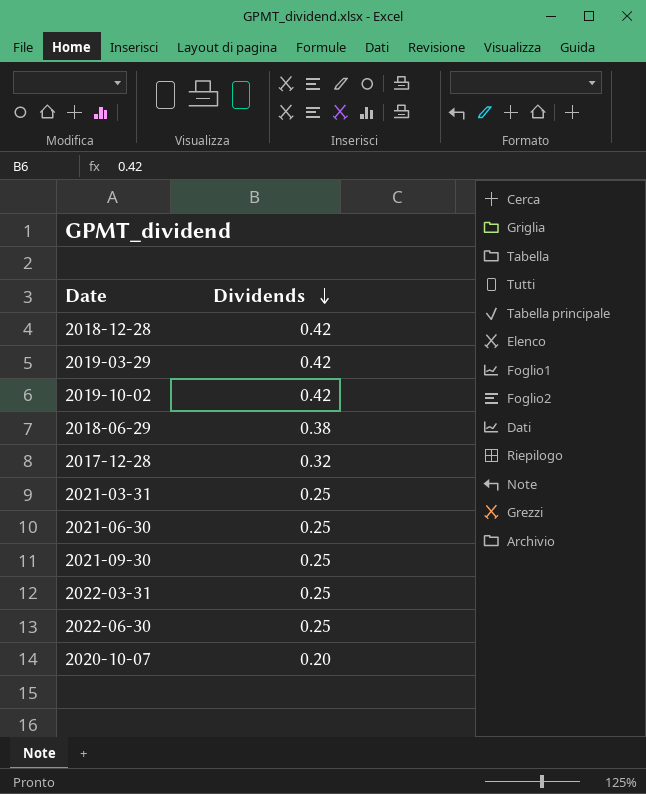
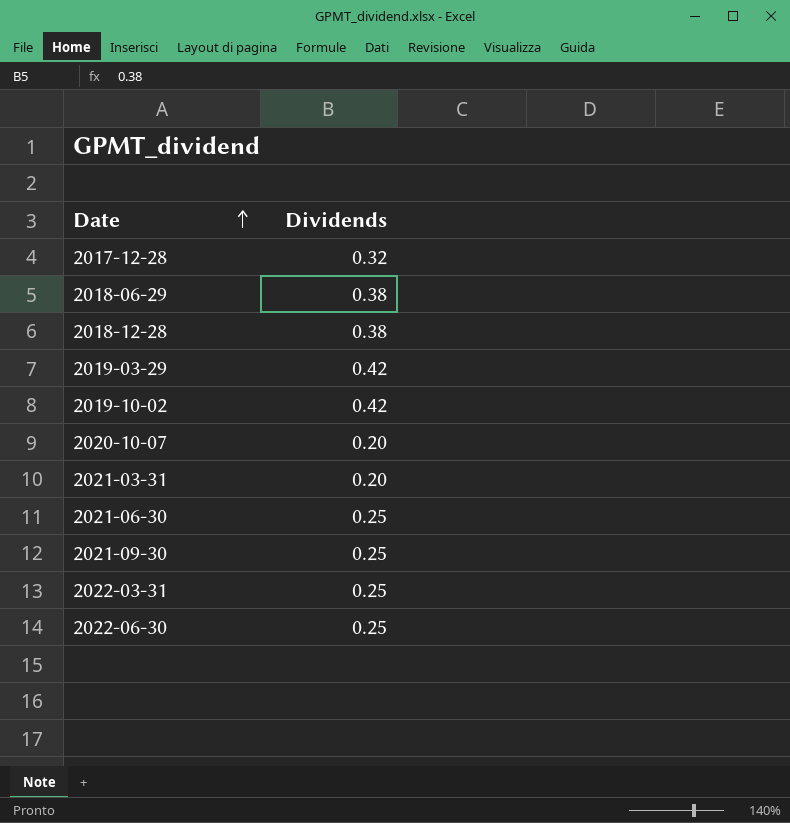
row order: Dividends descending -> Date ascending
2018-12-28 | Dividends: 0.42 -> 0.38
2021-03-31 | Dividends: 0.25 -> 0.20

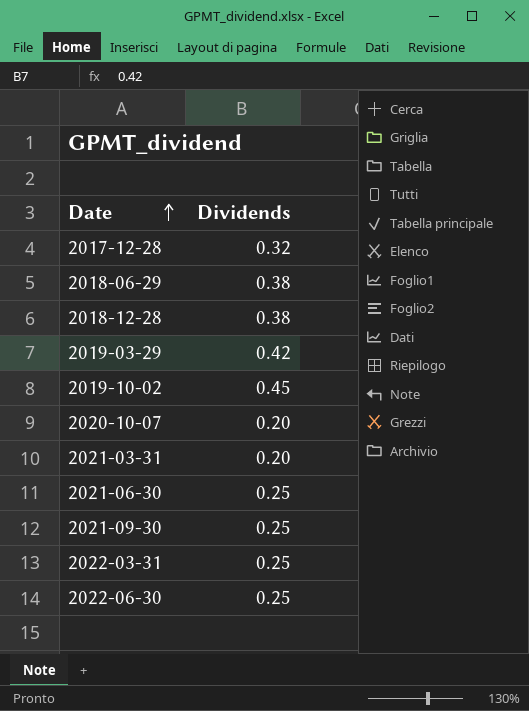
2019-10-02 | Dividends: 0.42 -> 0.45

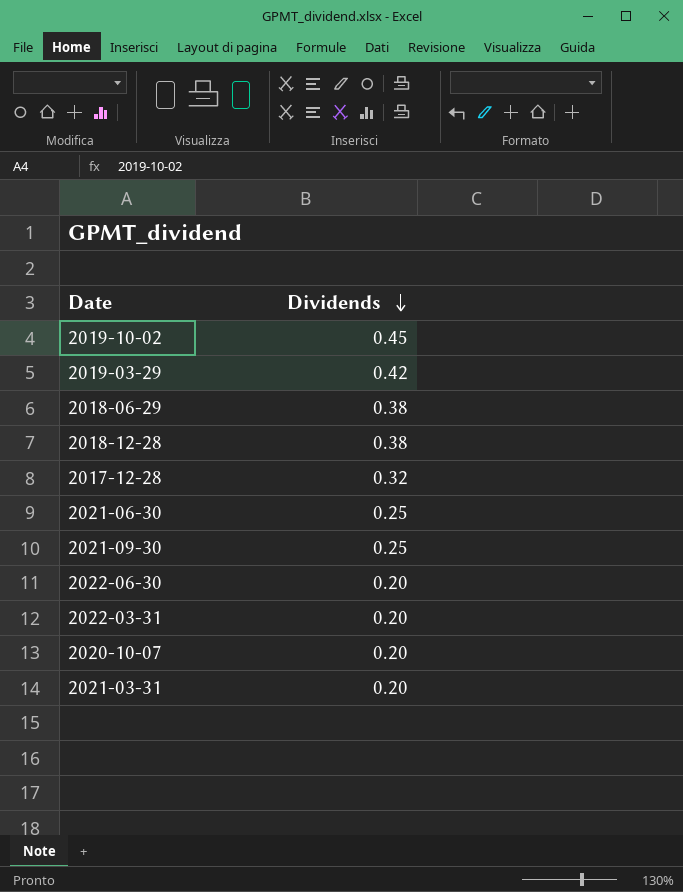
row order: Date ascending -> Dividends descending
2022-06-30 | Dividends: 0.25 -> 0.20
2022-03-31 | Dividends: 0.25 -> 0.20

